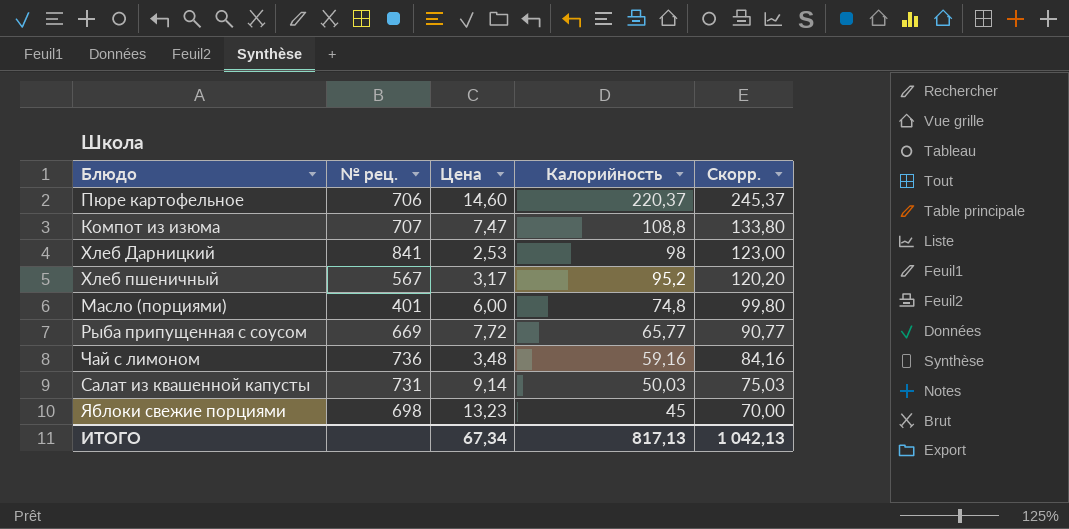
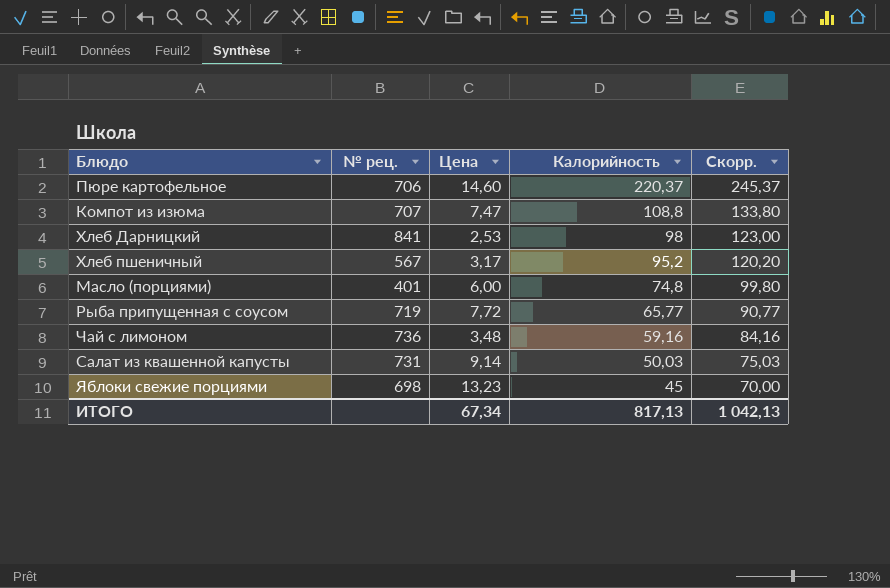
Рыба припущенная с соусом | № рец.: 669 -> 719

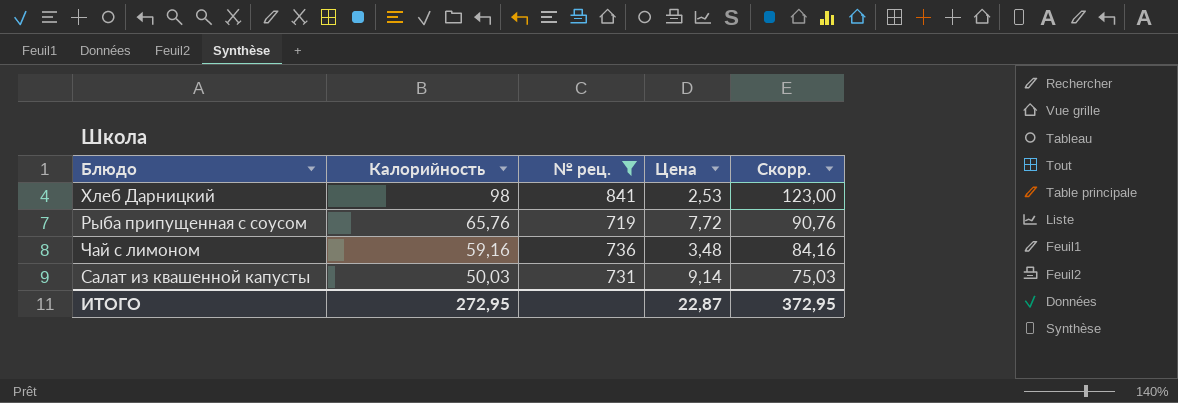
filter: none -> № рец. >= 719
column Калорийность | position: 4 -> 2
Рыба припущенная с соусом | Калорийность: 65,77 -> 65,76
Рыба припущенная с соусом | Скорр.: 90,77 -> 90,76
ИТОГО | Калорийность: 817,13 -> 272,95
ИТОГО | Цена: 67,34 -> 22,87
ИТОГО | Скорр.: 1 042,13 -> 372,95

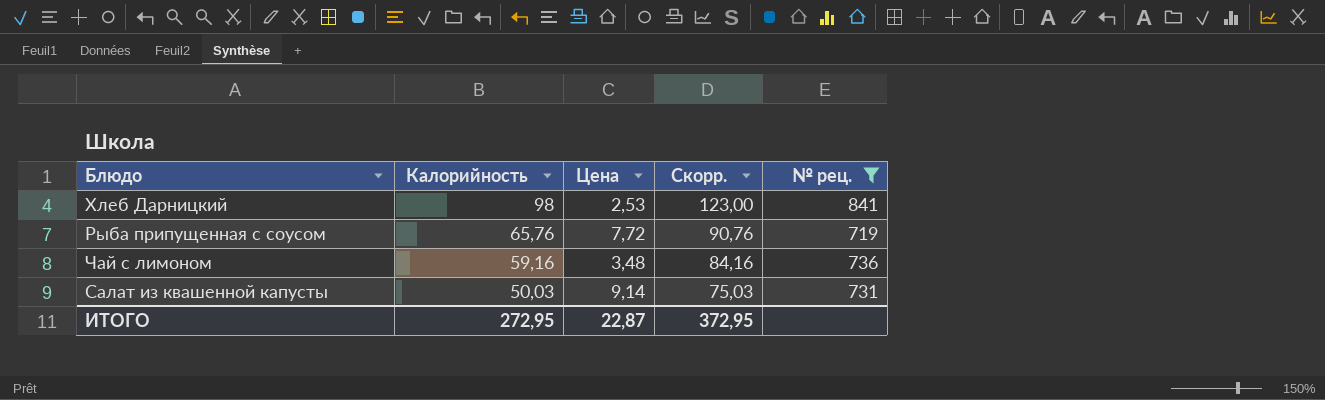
column № рец. | position: 3 -> 5

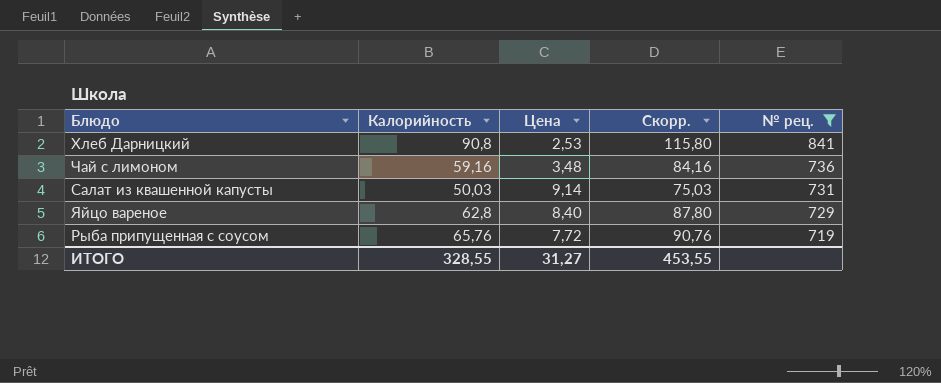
row order: Калорийность descending -> № рец. descending
Хлеб Дарницкий | Калорийность: 98 -> 90,8
Хлеб Дарницкий | Скорр.: 123,00 -> 115,80
row Яйцо вареное: none -> 62,8 | 8,40 | 87,80 | 729
ИТОГО | Калорийность: 272,95 -> 328,55
ИТОГО | Цена: 22,87 -> 31,27
ИТОГО | Скорр.: 372,95 -> 453,55

